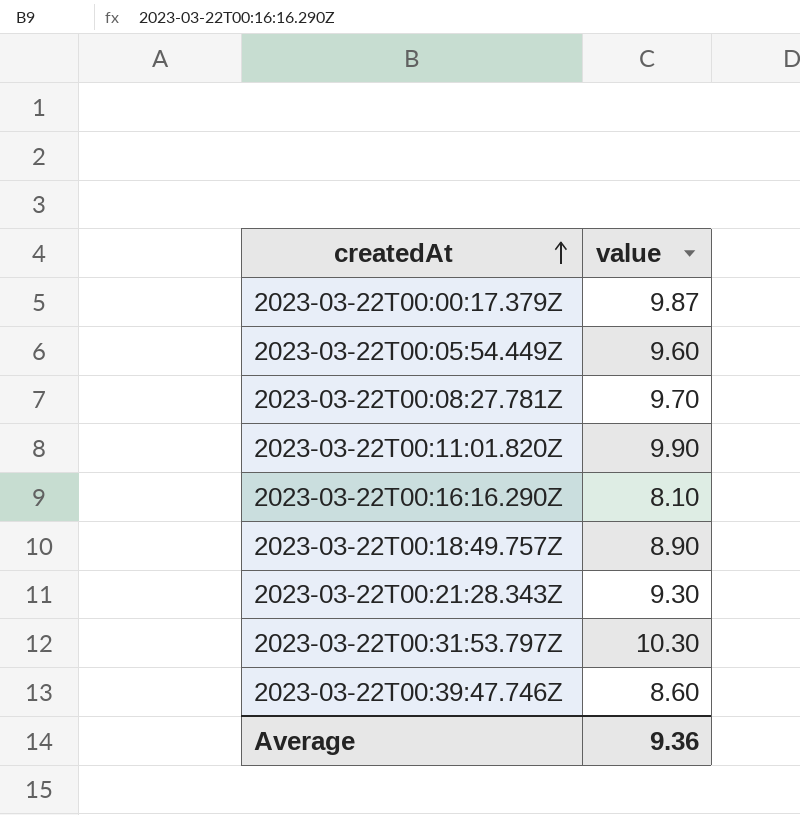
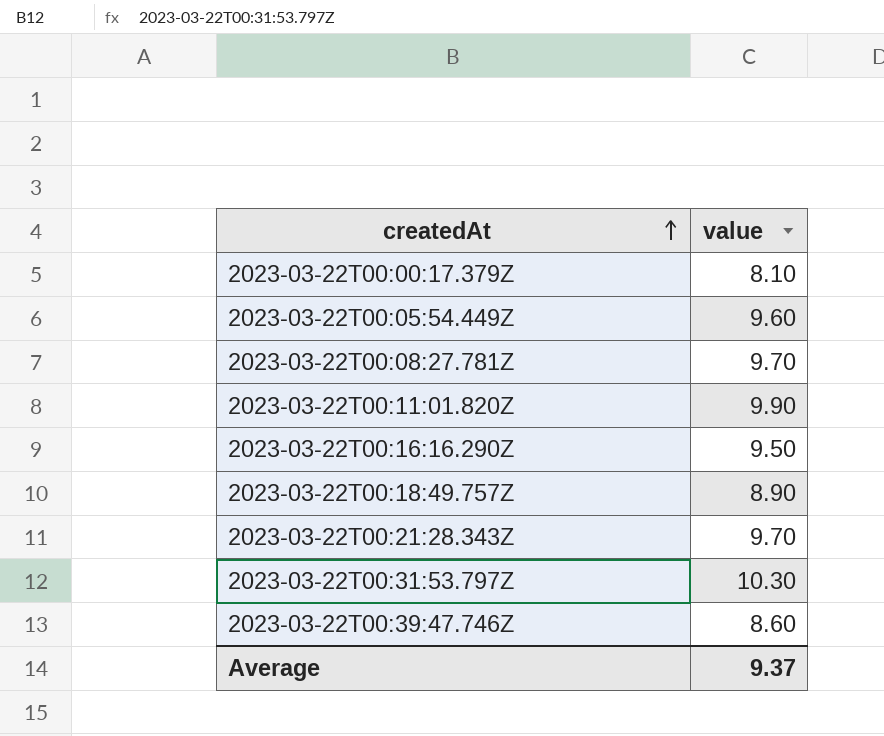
2023-03-22T00:00:17.379Z | value: 9.87 -> 8.10
2023-03-22T00:16:16.290Z | value: 8.10 -> 9.50
2023-03-22T00:21:28.343Z | value: 9.30 -> 9.70
Average | value: 9.36 -> 9.37

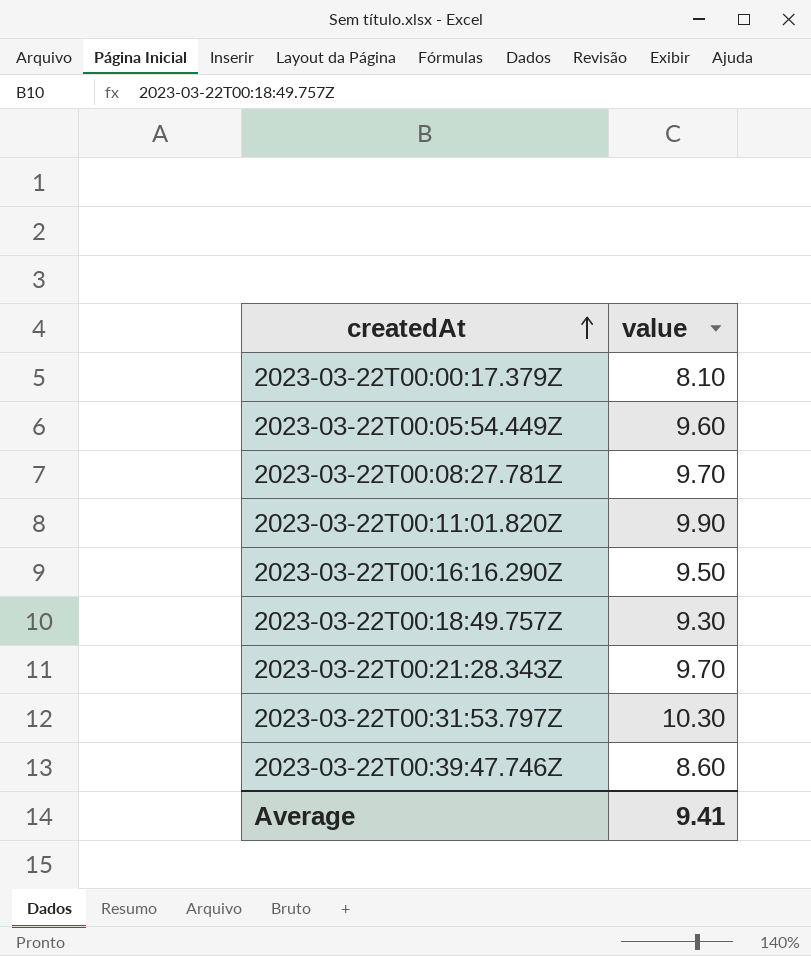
2023-03-22T00:18:49.757Z | value: 8.90 -> 9.30
Average | value: 9.37 -> 9.41

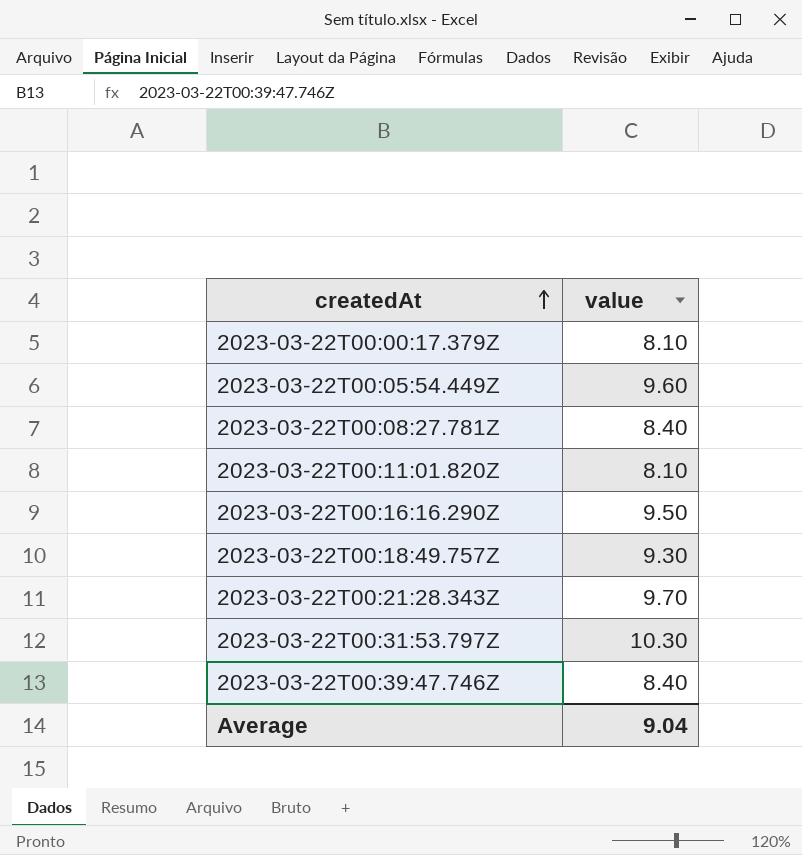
2023-03-22T00:08:27.781Z | value: 9.70 -> 8.40
2023-03-22T00:11:01.820Z | value: 9.90 -> 8.10
2023-03-22T00:39:47.746Z | value: 8.60 -> 8.40
Average | value: 9.41 -> 9.04

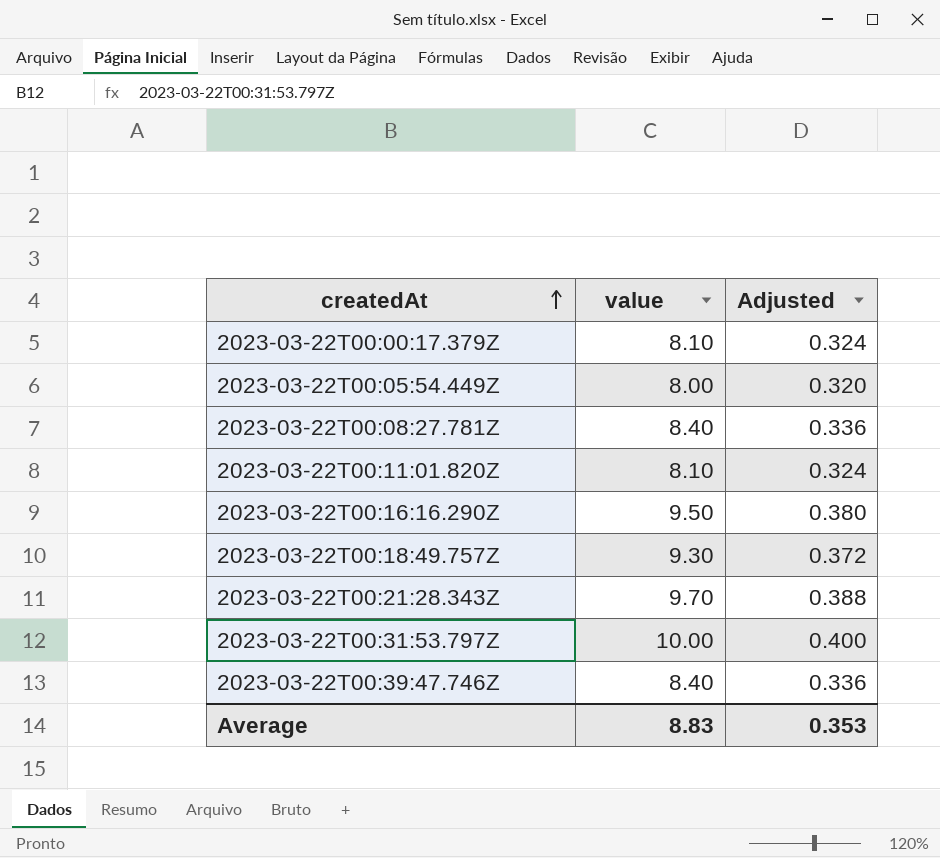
column Adjusted | formula: none -> [value] * 0.04
2023-03-22T00:05:54.449Z | value: 9.60 -> 8.00
2023-03-22T00:31:53.797Z | value: 10.30 -> 10.00
Average | value: 9.04 -> 8.83

